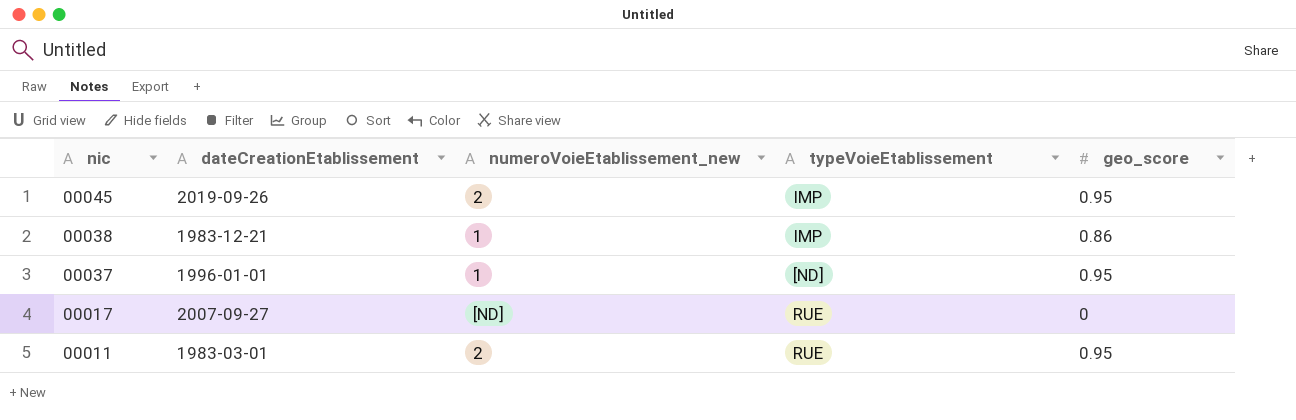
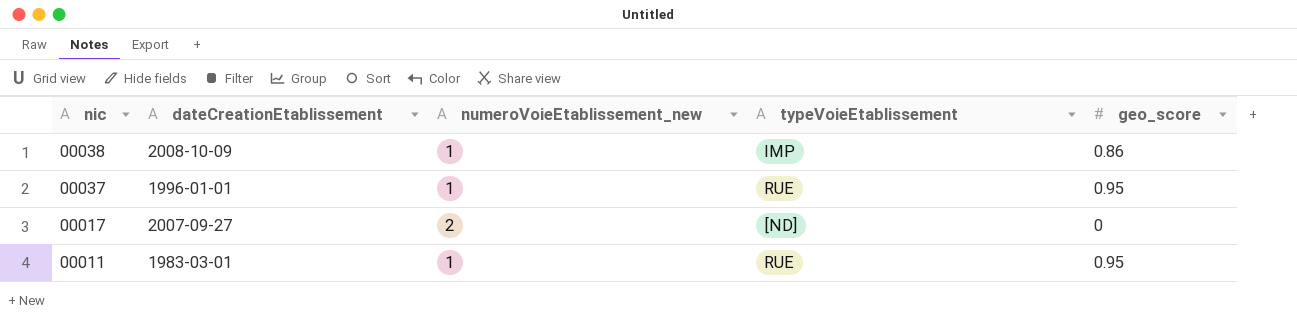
row 00045: 2019-09-26 | 2 | IMP | 0.95 -> none
00038 | dateCreationEtablissement: 1983-12-21 -> 2008-10-09
00037 | typeVoieEtablissement: [ND] -> RUE
00017 | numeroVoieEtablissement_new: [ND] -> 2
00017 | typeVoieEtablissement: RUE -> [ND]
00011 | numeroVoieEtablissement_new: 2 -> 1

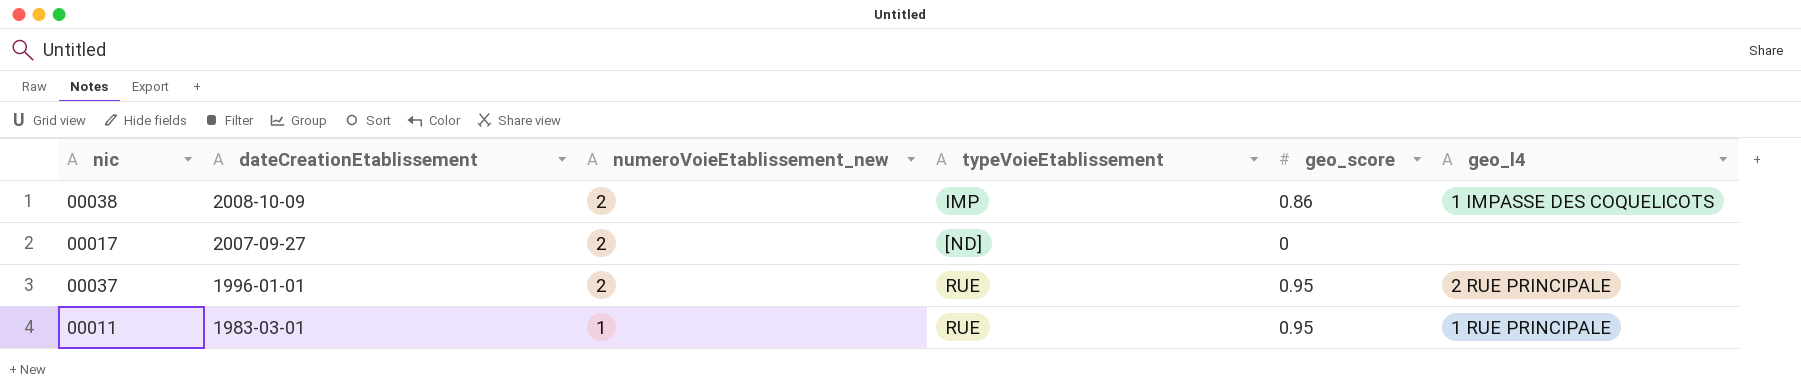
row order: nic descending -> dateCreationEtablissement descending
column geo_l4 | position: none -> 6
00038 | numeroVoieEtablissement_new: 1 -> 2
00037 | numeroVoieEtablissement_new: 1 -> 2

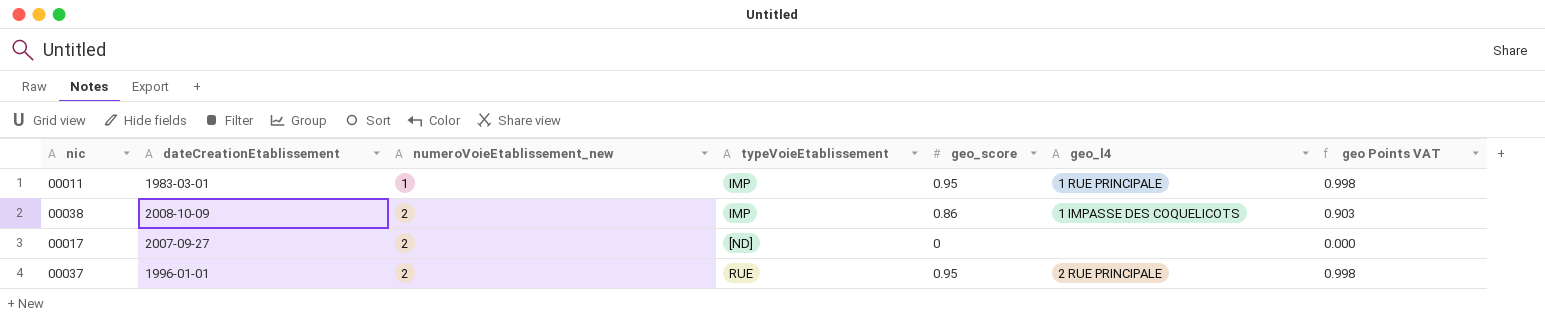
row order: dateCreationEtablissement descending -> numeroVoieEtablissement_new ascending
column geo Points VAT | formula: none -> [geo_score] * 1.05
00011 | typeVoieEtablissement: RUE -> IMP

